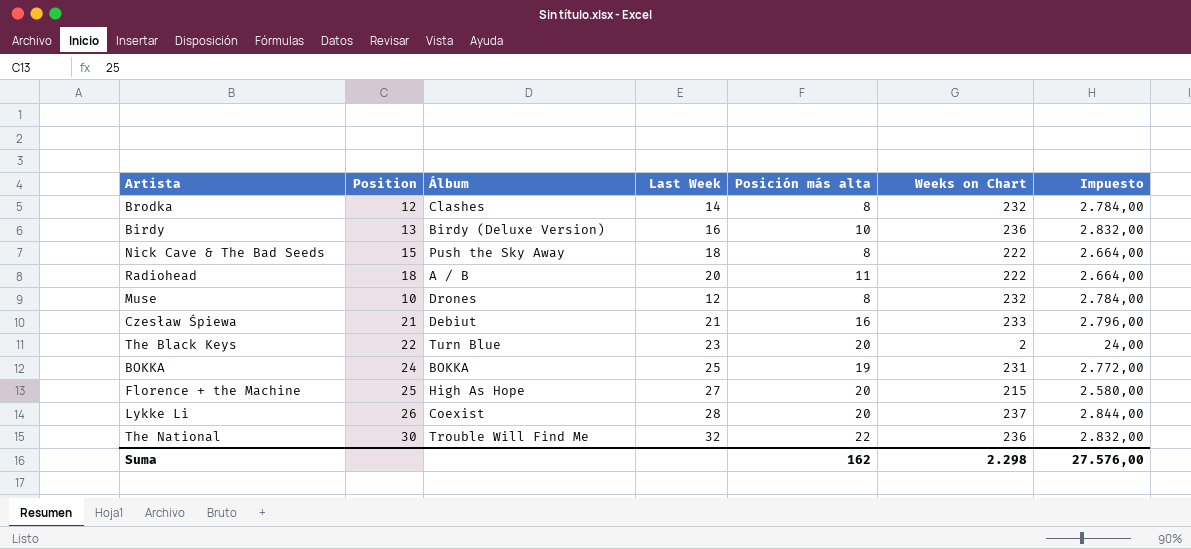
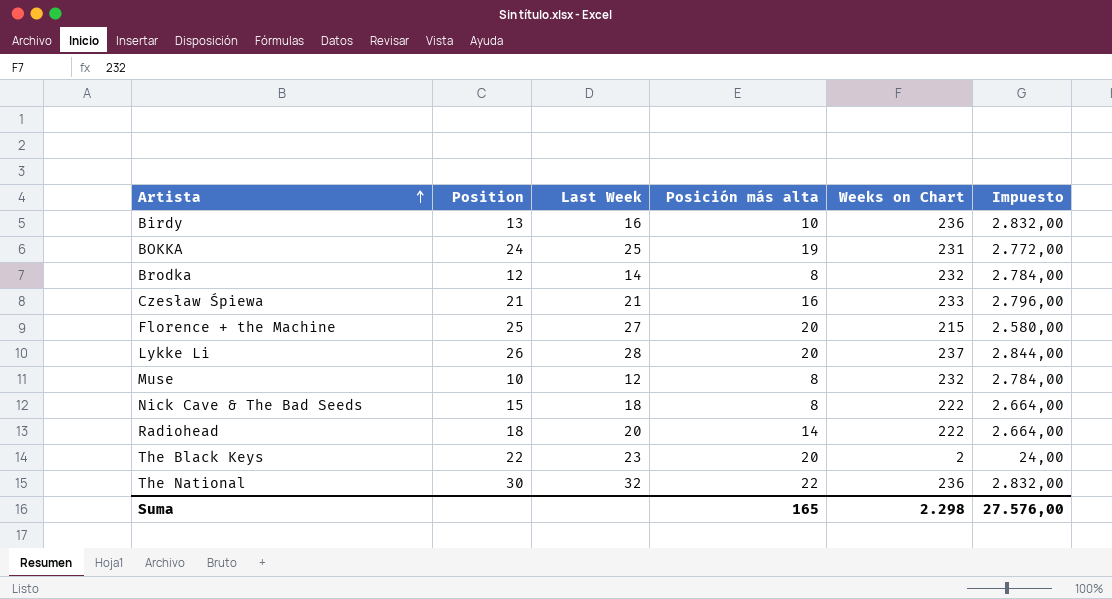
row order: none -> Artista ascending
column Álbum | position: 3 -> none
Radiohead | Posición más alta: 11 -> 14
Suma | Posición más alta: 162 -> 165

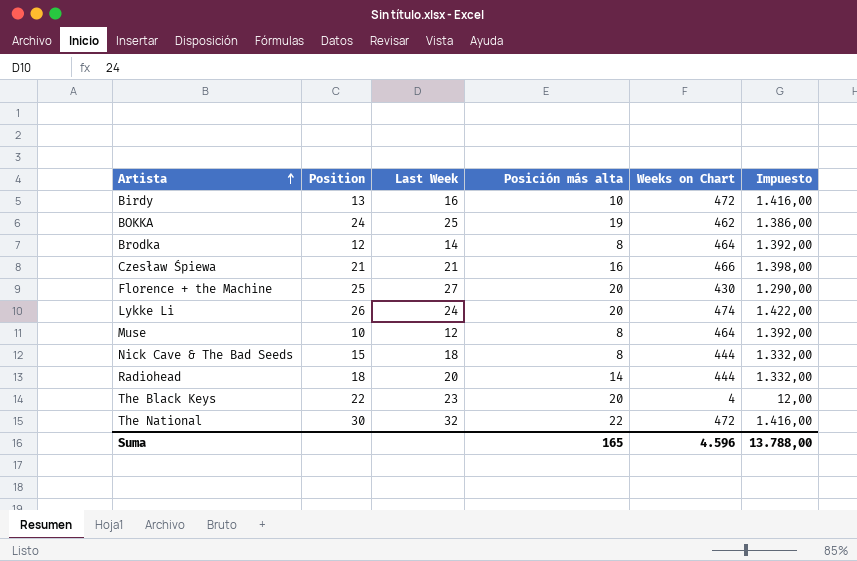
column Impuesto | formula: [Weeks on Chart] * 12 -> [Weeks on Chart] * 3
Birdy | Weeks on Chart: 236 -> 472
BOKKA | Weeks on Chart: 231 -> 462
Brodka | Weeks on Chart: 232 -> 464
Czesław Śpiewa | Weeks on Chart: 233 -> 466
Florence + the Machine | Weeks on Chart: 215 -> 430
Lykke Li | Last Week: 28 -> 24
Lykke Li | Weeks on Chart: 237 -> 474
Muse | Weeks on Chart: 232 -> 464
Nick Cave & The Bad Seeds | Weeks on Chart: 222 -> 444
Radiohead | Weeks on Chart: 222 -> 444
The Black Keys | Weeks on Chart: 2 -> 4
The National | Weeks on Chart: 236 -> 472
Suma | Weeks on Chart: 2.298 -> 4.596
Suma | Impuesto: 27.576,00 -> 13.788,00

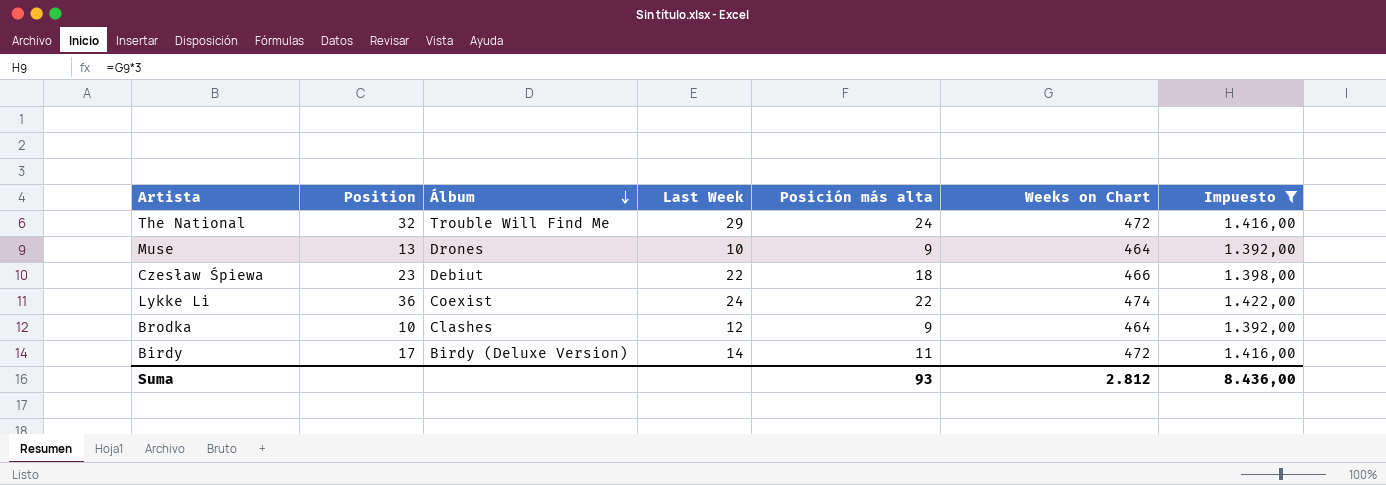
filter: none -> Impuesto >= 1.392,00
row order: Artista ascending -> Álbum descending
column Álbum | position: none -> 3
The National | Position: 30 -> 32
The National | Last Week: 32 -> 29
The National | Posición más alta: 22 -> 24
Muse | Position: 10 -> 13
Muse | Last Week: 12 -> 10
Muse | Posición más alta: 8 -> 9
Czesław Śpiewa | Position: 21 -> 23
Czesław Śpiewa | Last Week: 21 -> 22
Czesław Śpiewa | Posición más alta: 16 -> 18
Lykke Li | Position: 26 -> 36
Lykke Li | Posición más alta: 20 -> 22
Brodka | Position: 12 -> 10
Brodka | Last Week: 14 -> 12
Brodka | Posición más alta: 8 -> 9
Birdy | Position: 13 -> 17
Birdy | Last Week: 16 -> 14
Birdy | Posición más alta: 10 -> 11
Suma | Posición más alta: 165 -> 93
Suma | Weeks on Chart: 4.596 -> 2.812
Suma | Impuesto: 13.788,00 -> 8.436,00

